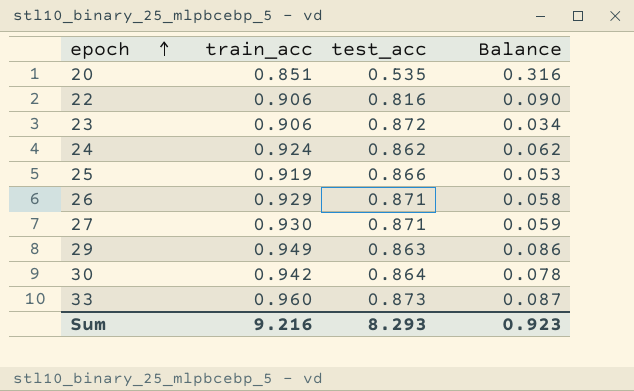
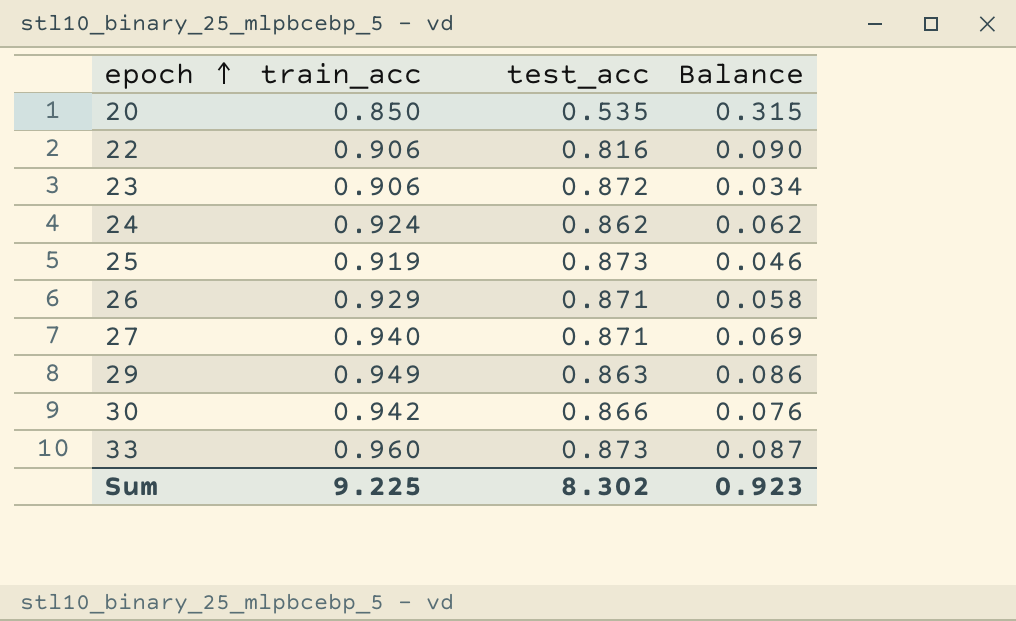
20 | train_acc: 0.851 -> 0.850
20 | Balance: 0.316 -> 0.315
25 | test_acc: 0.866 -> 0.873
25 | Balance: 0.053 -> 0.046
27 | train_acc: 0.930 -> 0.940
27 | Balance: 0.059 -> 0.069
30 | test_acc: 0.864 -> 0.866
30 | Balance: 0.078 -> 0.076
Sum | train_acc: 9.216 -> 9.225
Sum | test_acc: 8.293 -> 8.302

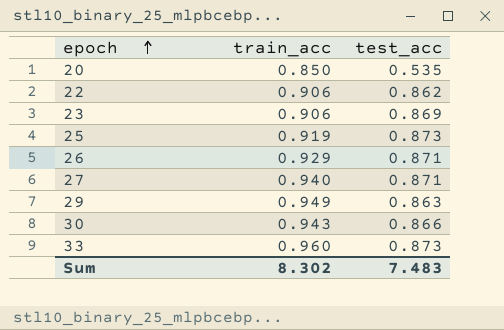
column Balance | formula: [train_acc] - [test_acc] -> none
row 24: 0.924 | 0.862 | 0.062 -> none
22 | test_acc: 0.816 -> 0.862
23 | test_acc: 0.872 -> 0.869
30 | train_acc: 0.942 -> 0.943
Sum | train_acc: 9.225 -> 8.302
Sum | test_acc: 8.302 -> 7.483

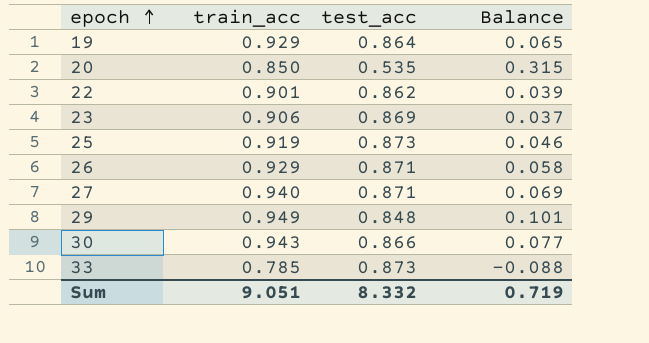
column Balance | formula: none -> [train_acc] - [test_acc]
row 19: none -> 0.929 | 0.864 | 0.065
22 | train_acc: 0.906 -> 0.901
29 | test_acc: 0.863 -> 0.848
33 | train_acc: 0.960 -> 0.785
Sum | train_acc: 8.302 -> 9.051
Sum | test_acc: 7.483 -> 8.332

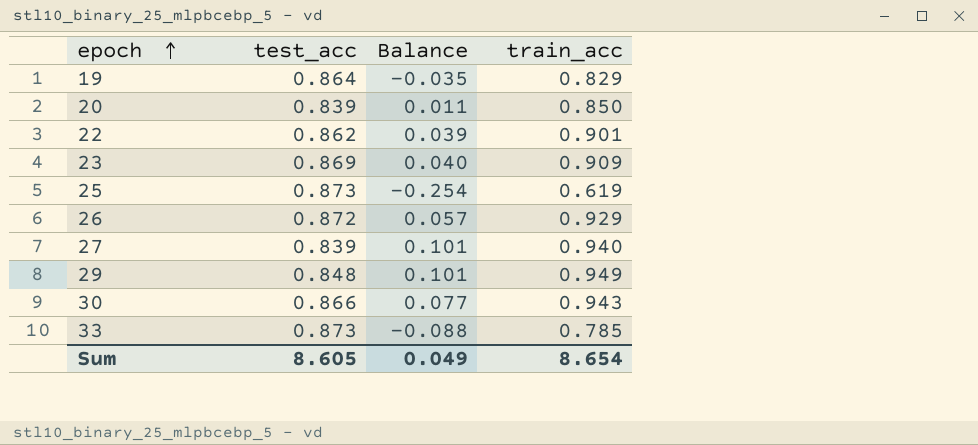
column train_acc | position: 2 -> 4
19 | Balance: 0.065 -> -0.035
19 | train_acc: 0.929 -> 0.829
20 | test_acc: 0.535 -> 0.839
20 | Balance: 0.315 -> 0.011
23 | Balance: 0.037 -> 0.040
23 | train_acc: 0.906 -> 0.909
25 | Balance: 0.046 -> -0.254
25 | train_acc: 0.919 -> 0.619
26 | test_acc: 0.871 -> 0.872
26 | Balance: 0.058 -> 0.057
27 | test_acc: 0.871 -> 0.839
27 | Balance: 0.069 -> 0.101
Sum | test_acc: 8.332 -> 8.605
Sum | Balance: 0.719 -> 0.049
Sum | train_acc: 9.051 -> 8.654

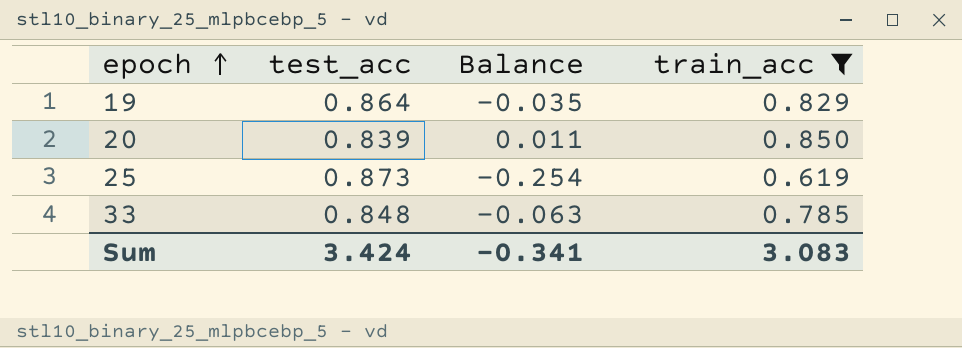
filter: none -> train_acc <= 0.850
33 | test_acc: 0.873 -> 0.848
33 | Balance: -0.088 -> -0.063
Sum | test_acc: 8.605 -> 3.424
Sum | Balance: 0.049 -> -0.341
Sum | train_acc: 8.654 -> 3.083

